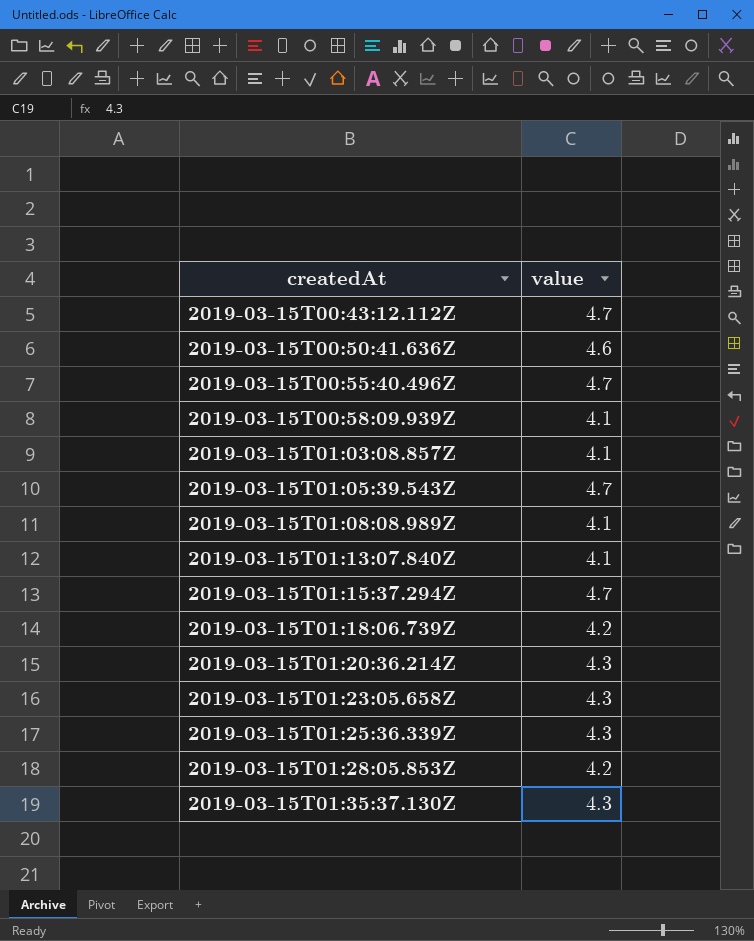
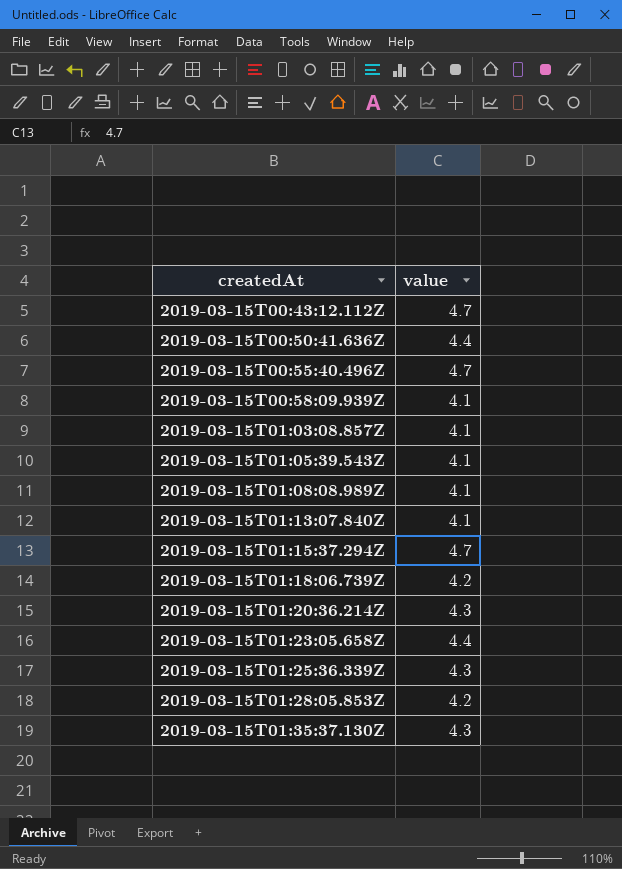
2019-03-15T00:50:41.636Z | value: 4.6 -> 4.4
2019-03-15T01:05:39.543Z | value: 4.7 -> 4.1
2019-03-15T01:23:05.658Z | value: 4.3 -> 4.4

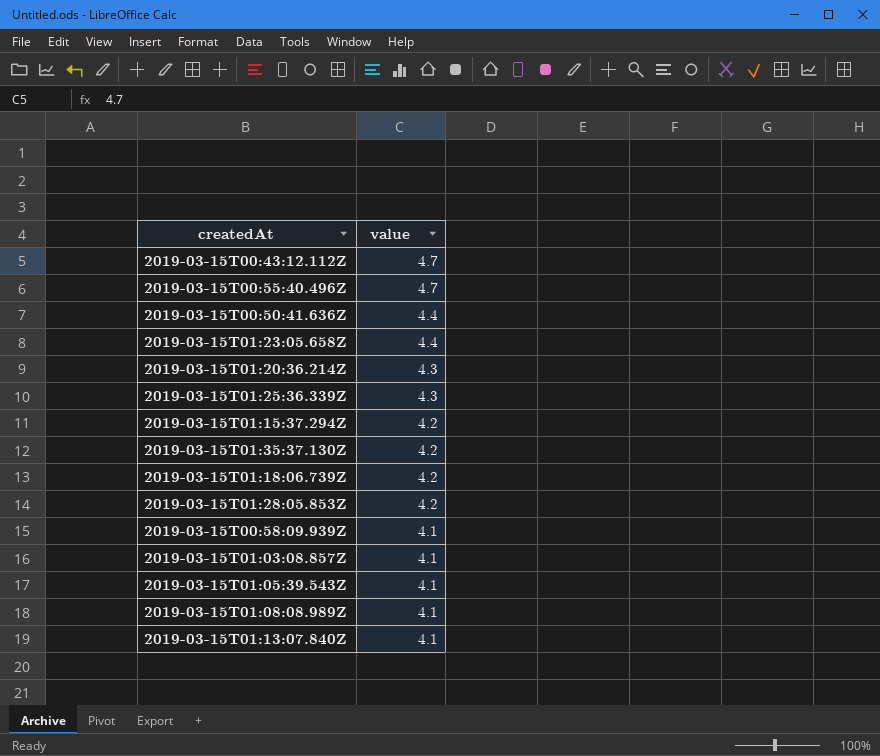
row order: createdAt ascending -> value descending
2019-03-15T01:15:37.294Z | value: 4.7 -> 4.2
2019-03-15T01:35:37.130Z | value: 4.3 -> 4.2

